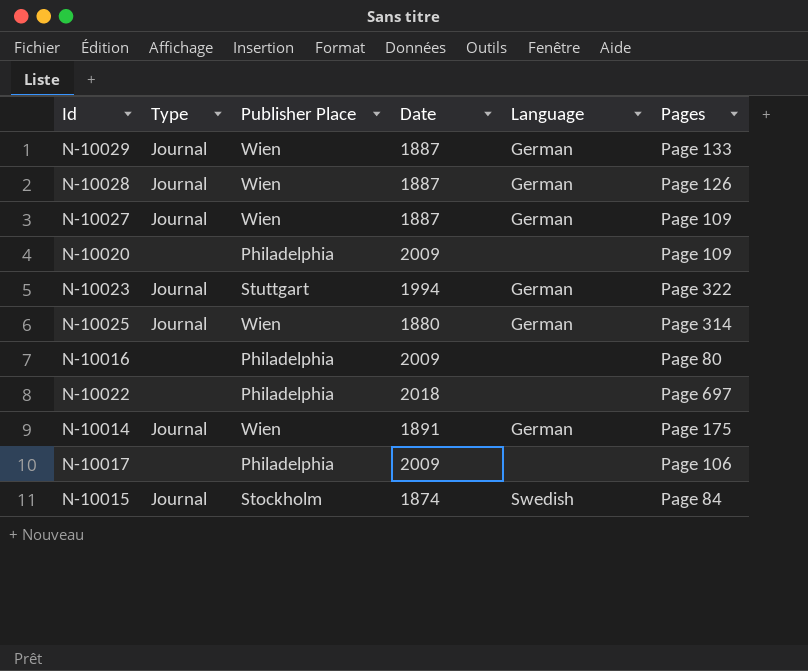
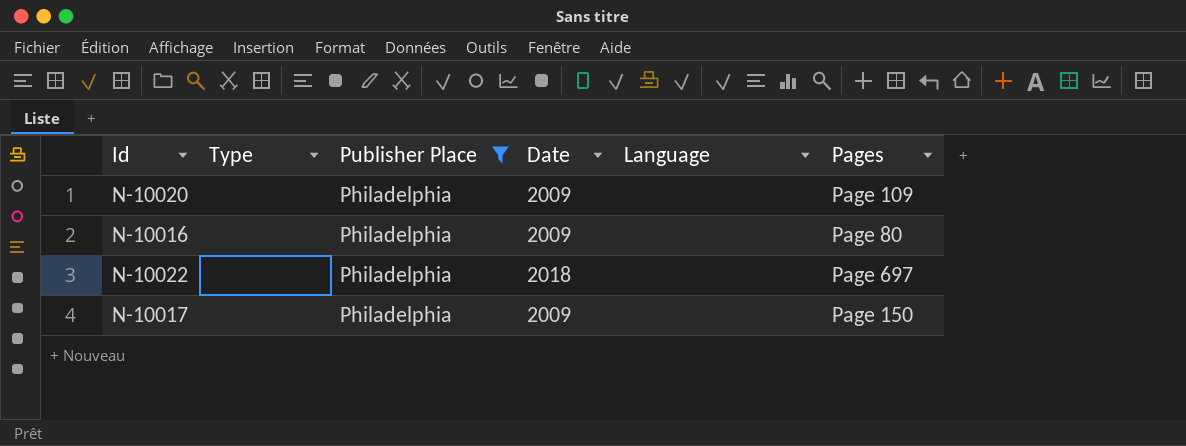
filter: none -> Publisher Place = Philadelphia
N-10017 | Pages: Page 106 -> Page 150

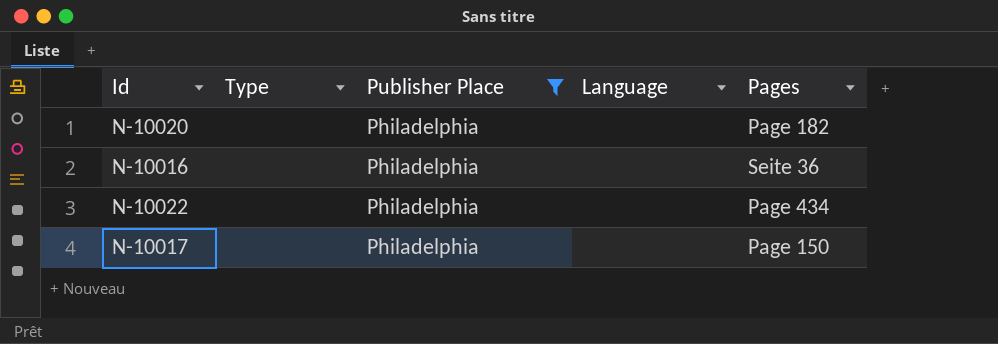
column Date | position: 4 -> none
N-10020 | Pages: Page 109 -> Page 182
N-10016 | Pages: Page 80 -> Seite 36
N-10022 | Pages: Page 697 -> Page 434

